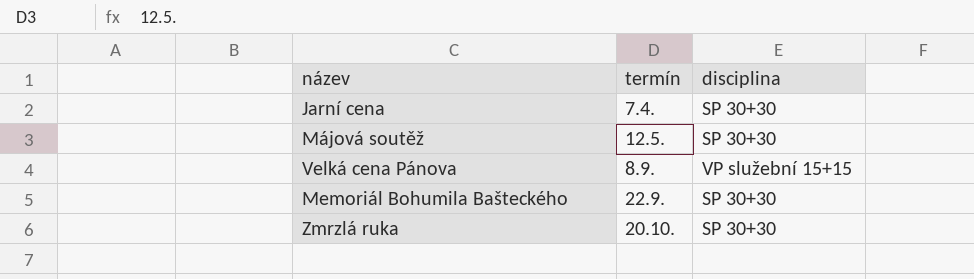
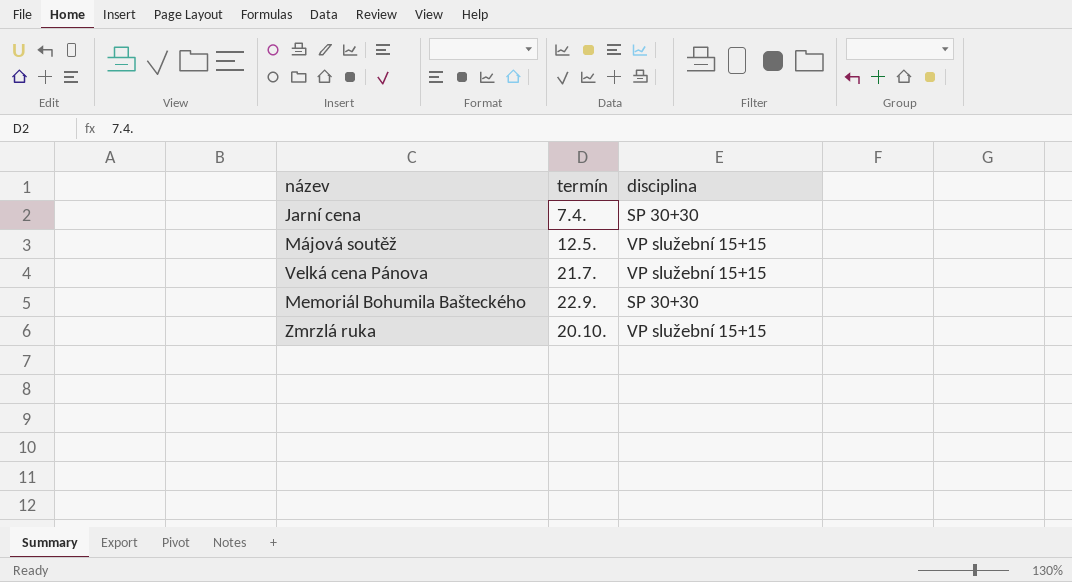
Májová soutěž | disciplina: SP 30+30 -> VP služební 15+15
Velká cena Pánova | termín: 8.9. -> 21.7.
Zmrzlá ruka | disciplina: SP 30+30 -> VP služební 15+15

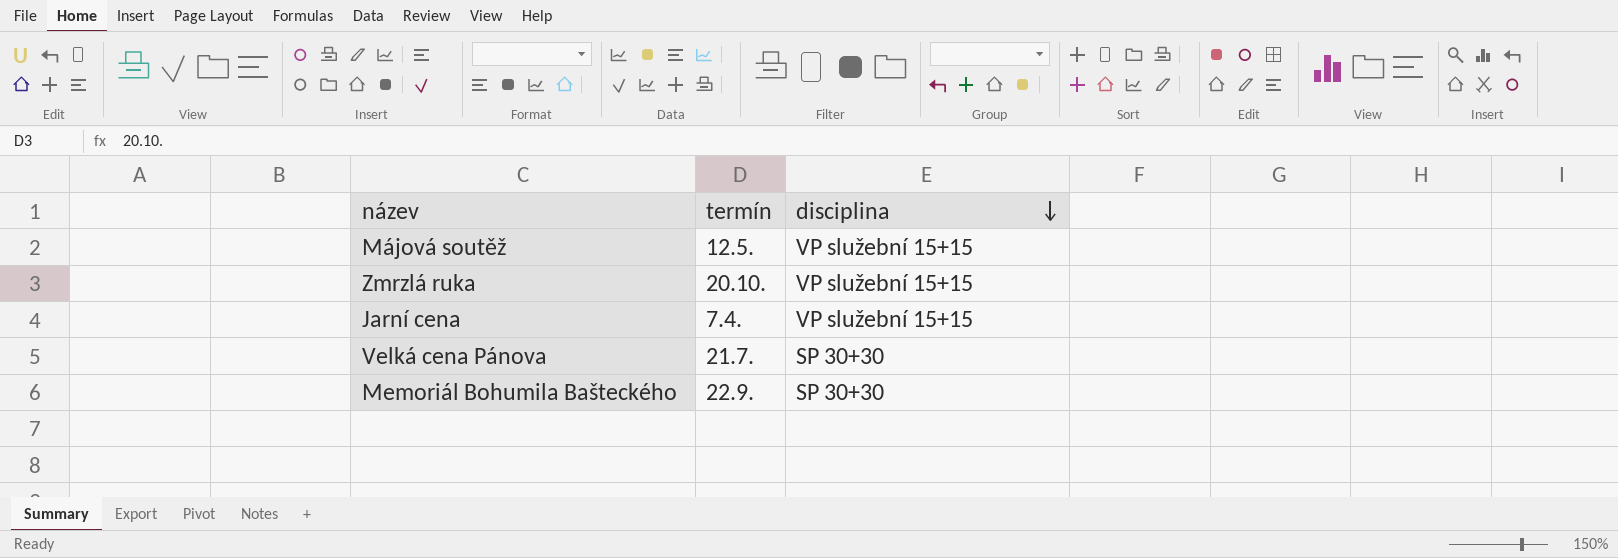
row order: none -> disciplina descending
Jarní cena | disciplina: SP 30+30 -> VP služební 15+15
Velká cena Pánova | disciplina: VP služební 15+15 -> SP 30+30

